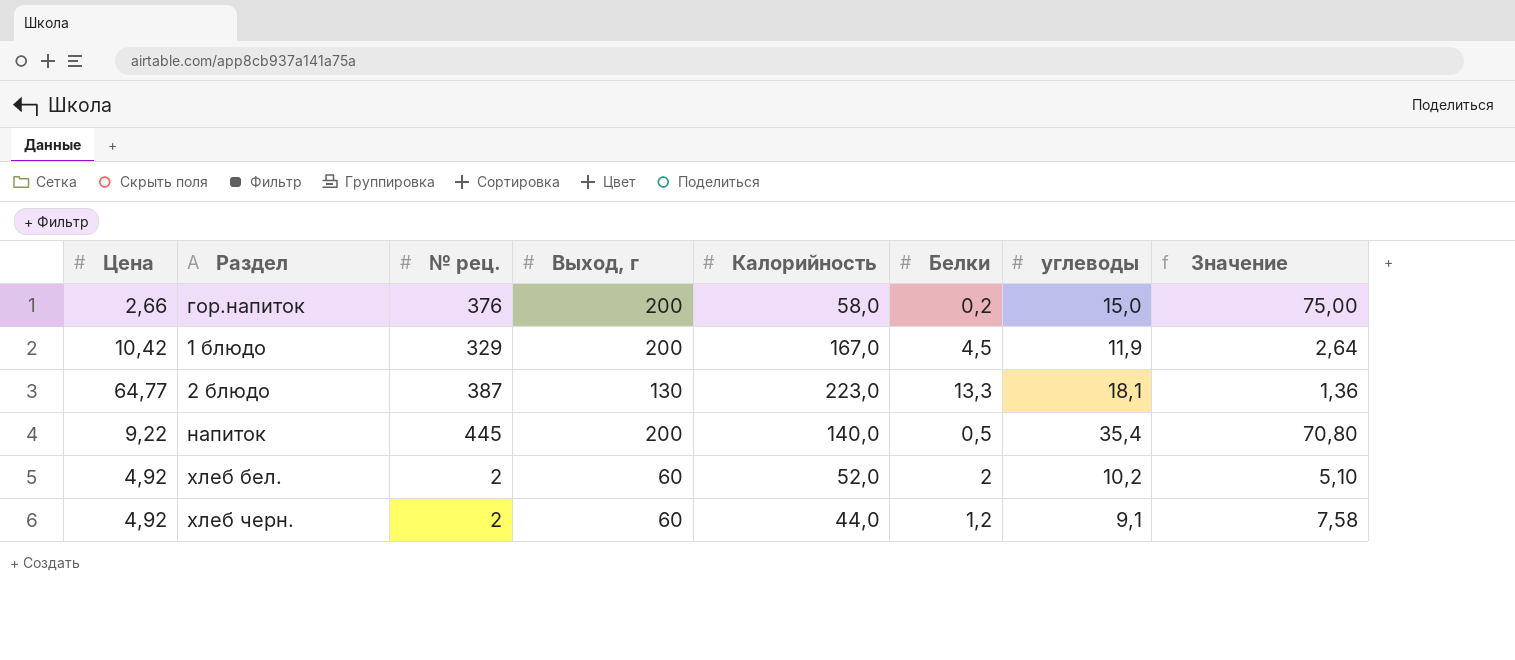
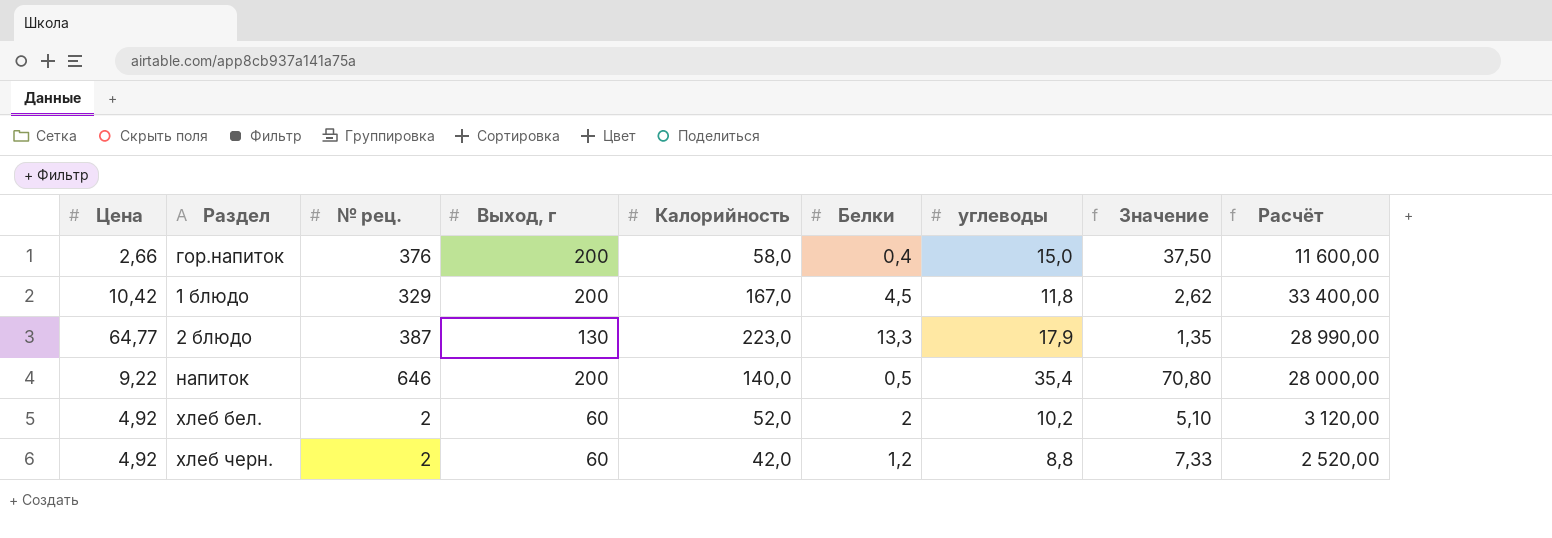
column Расчёт | formula: none -> [Выход, г] * [Калорийность]
гор.напиток | Белки: 0,2 -> 0,4
гор.напиток | Значение: 75,00 -> 37,50
1 блюдо | углеводы: 11,9 -> 11,8
1 блюдо | Значение: 2,64 -> 2,62
2 блюдо | углеводы: 18,1 -> 17,9
2 блюдо | Значение: 1,36 -> 1,35
напиток | № рец.: 445 -> 646
хлеб черн. | Калорийность: 44,0 -> 42,0
хлеб черн. | углеводы: 9,1 -> 8,8
хлеб черн. | Значение: 7,58 -> 7,33

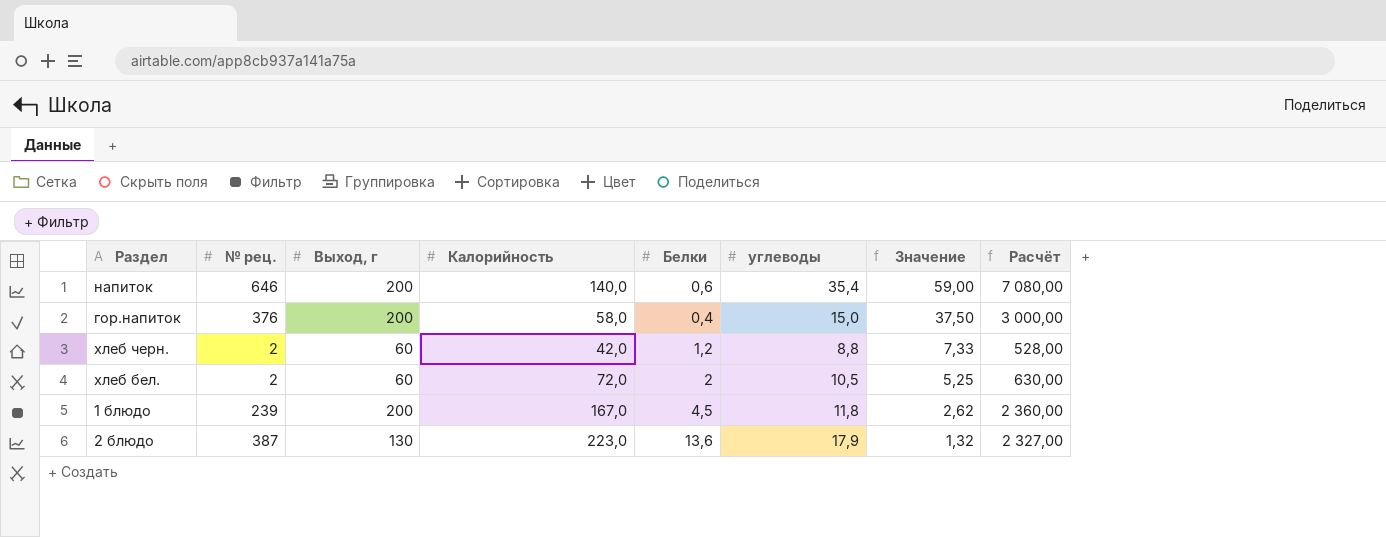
row order: none -> Значение descending
column Цена | position: 1 -> none
column Расчёт | formula: [Выход, г] * [Калорийность] -> [Выход, г] * [углеводы]
напиток | Белки: 0,5 -> 0,6
напиток | Значение: 70,80 -> 59,00
хлеб бел. | Калорийность: 52,0 -> 72,0
хлеб бел. | углеводы: 10,2 -> 10,5
хлеб бел. | Значение: 5,10 -> 5,25
1 блюдо | № рец.: 329 -> 239
2 блюдо | Белки: 13,3 -> 13,6
2 блюдо | Значение: 1,35 -> 1,32

